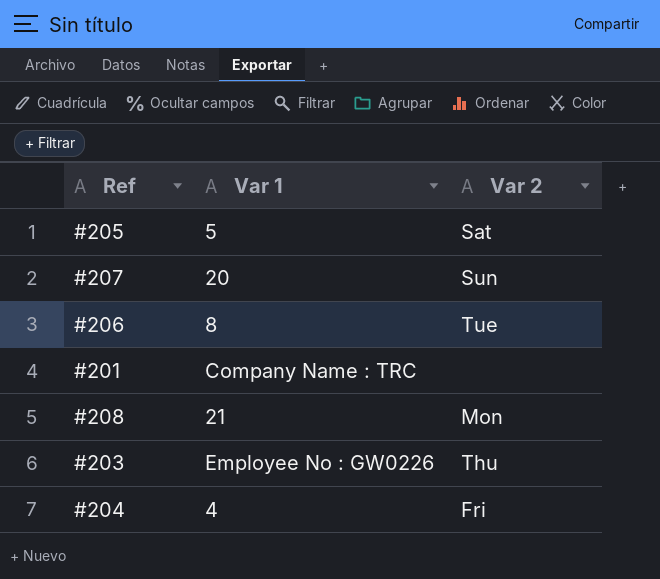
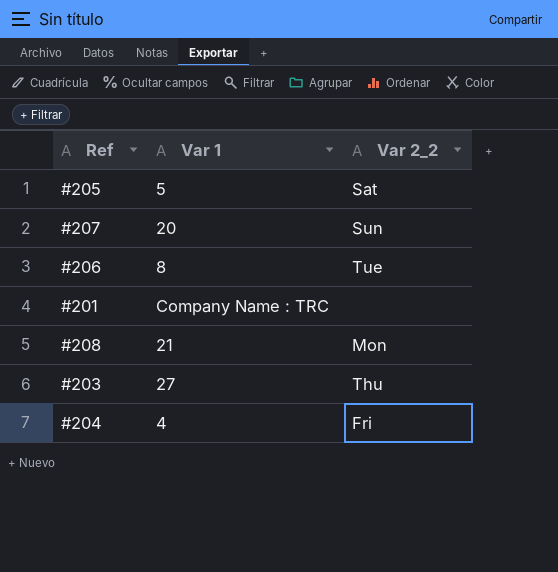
column name: Var 2 -> Var 2_2
#203 | Var 1: Employee No : GW0226 -> 27

